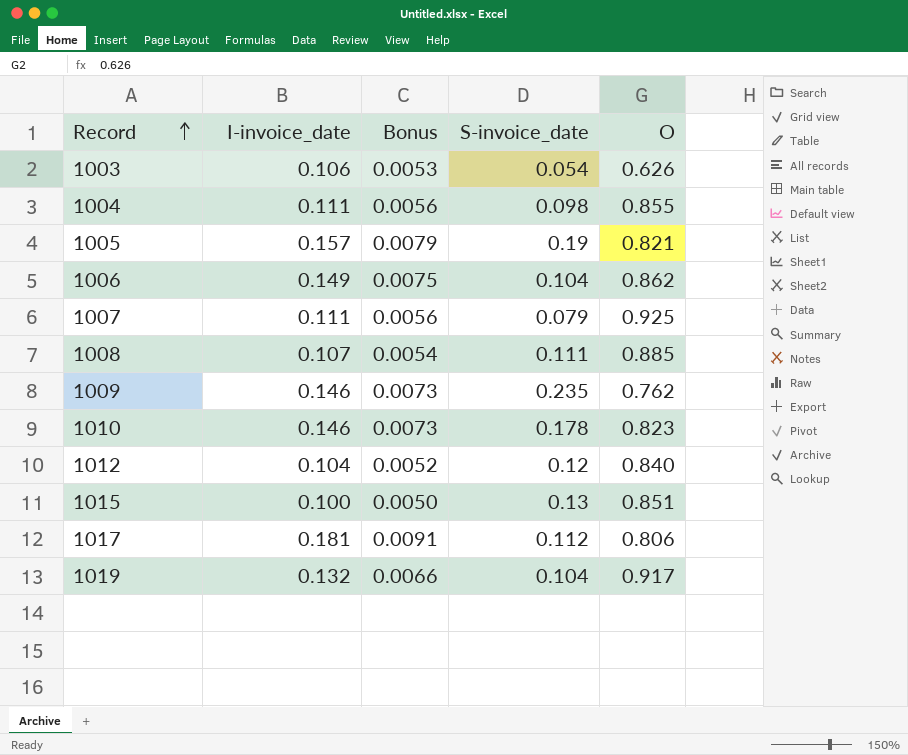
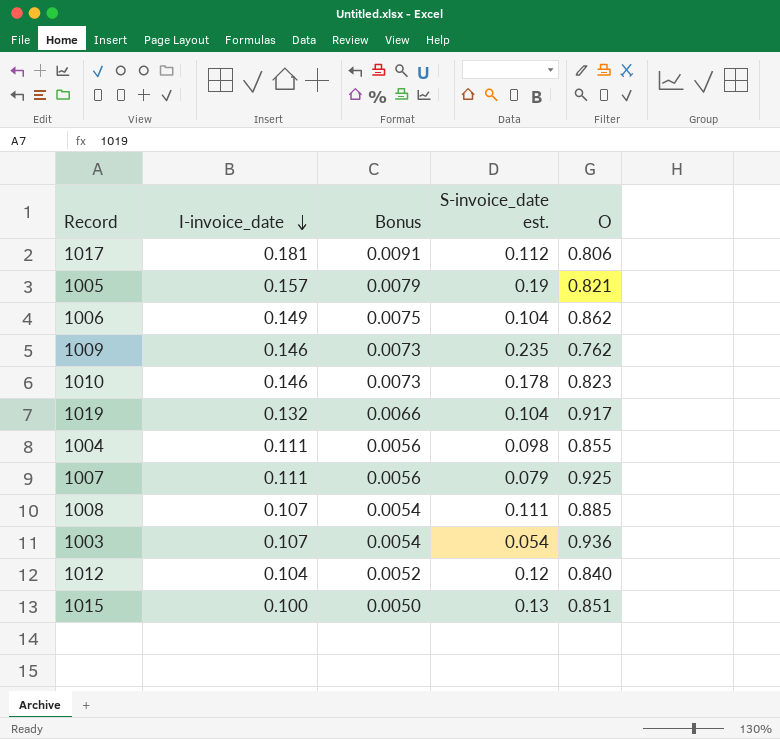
row order: Record ascending -> I-invoice_date descending
column name: S-invoice_date -> S-invoice_date est.
1003 | I-invoice_date: 0.106 -> 0.107
1003 | Bonus: 0.0053 -> 0.0054
1003 | O: 0.626 -> 0.936

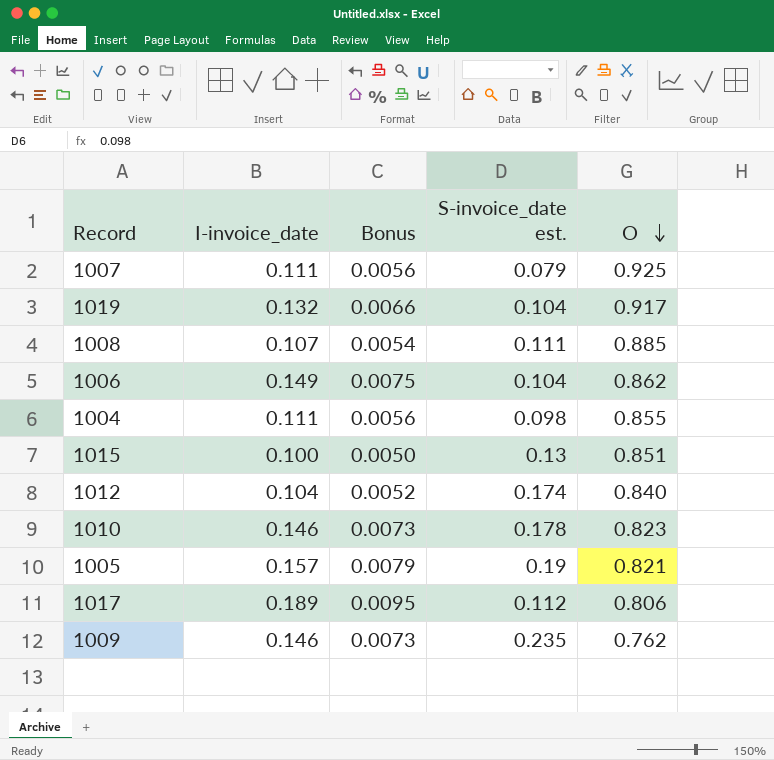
row order: I-invoice_date descending -> O descending
row 1003: 0.107 | 0.0054 | 0.054 | 0.936 -> none
1012 | S-invoice_date est.: 0.12 -> 0.174
1017 | I-invoice_date: 0.181 -> 0.189
1017 | Bonus: 0.0091 -> 0.0095

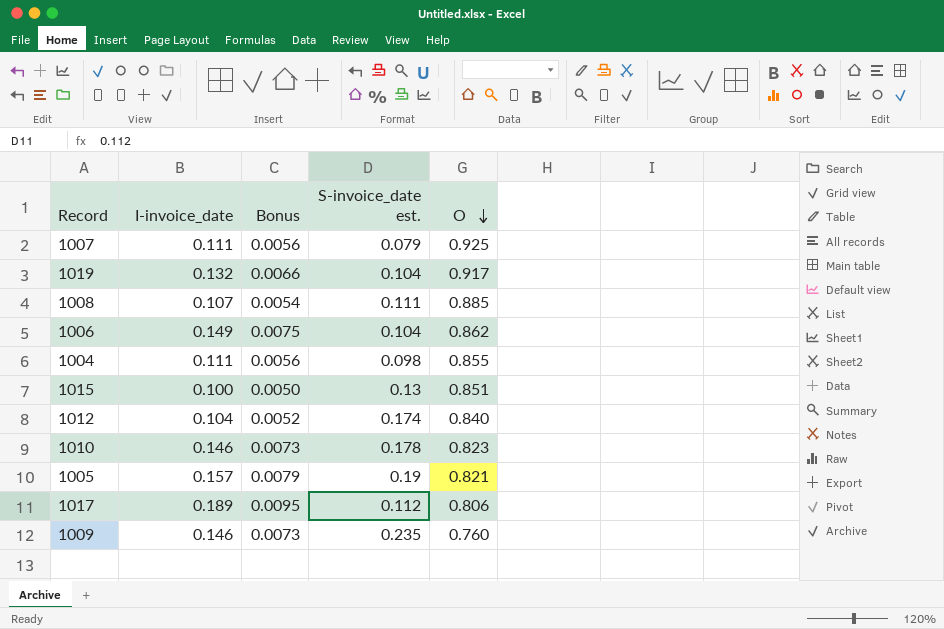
1009 | O: 0.762 -> 0.760

